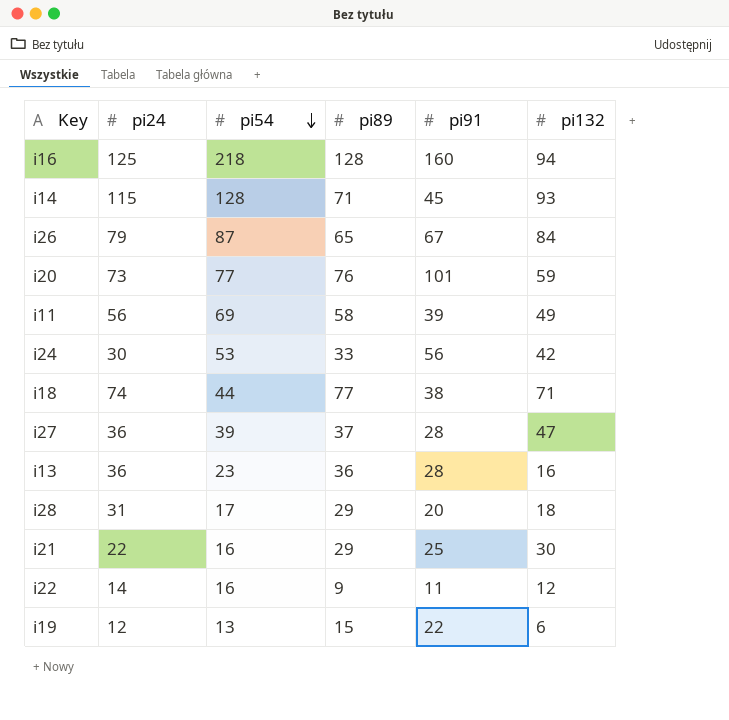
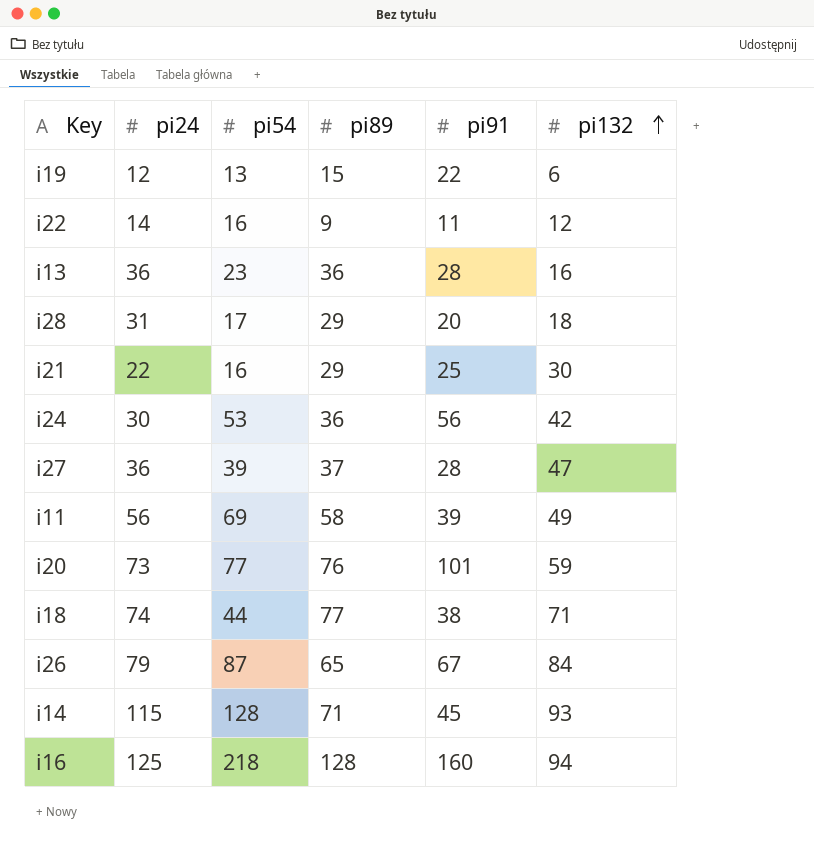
row order: pi54 descending -> pi132 ascending
i24 | pi89: 33 -> 36

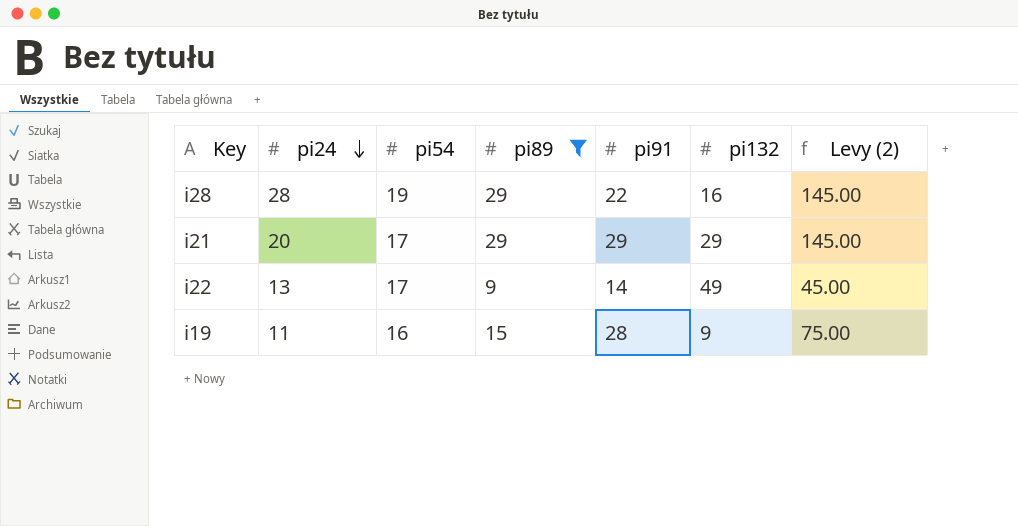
filter: none -> pi89 <= 29
row order: pi132 ascending -> pi24 descending
column Levy (2) | formula: none -> [pi89] * 5
i28 | pi24: 31 -> 28
i28 | pi54: 17 -> 19
i28 | pi91: 20 -> 22
i28 | pi132: 18 -> 16
i21 | pi24: 22 -> 20
i21 | pi54: 16 -> 17
i21 | pi91: 25 -> 29
i21 | pi132: 30 -> 29
i22 | pi24: 14 -> 13
i22 | pi54: 16 -> 17
i22 | pi91: 11 -> 14
i22 | pi132: 12 -> 49
i19 | pi24: 12 -> 11
i19 | pi54: 13 -> 16
i19 | pi91: 22 -> 28
i19 | pi132: 6 -> 9

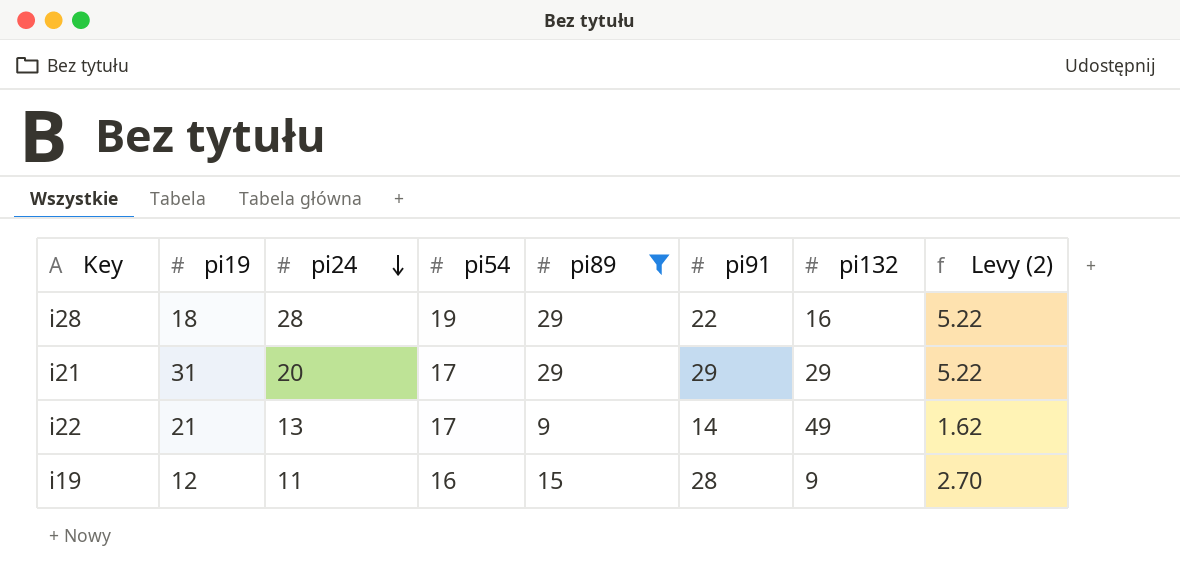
column pi19 | position: none -> 2
column Levy (2) | formula: [pi89] * 5 -> [pi89] * 0.18

